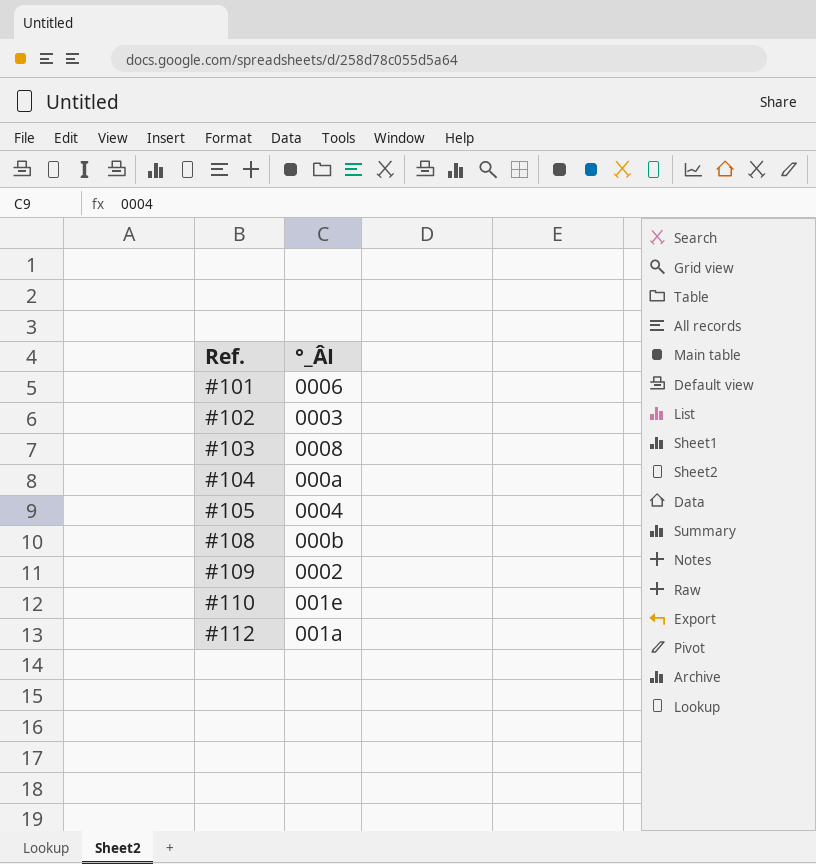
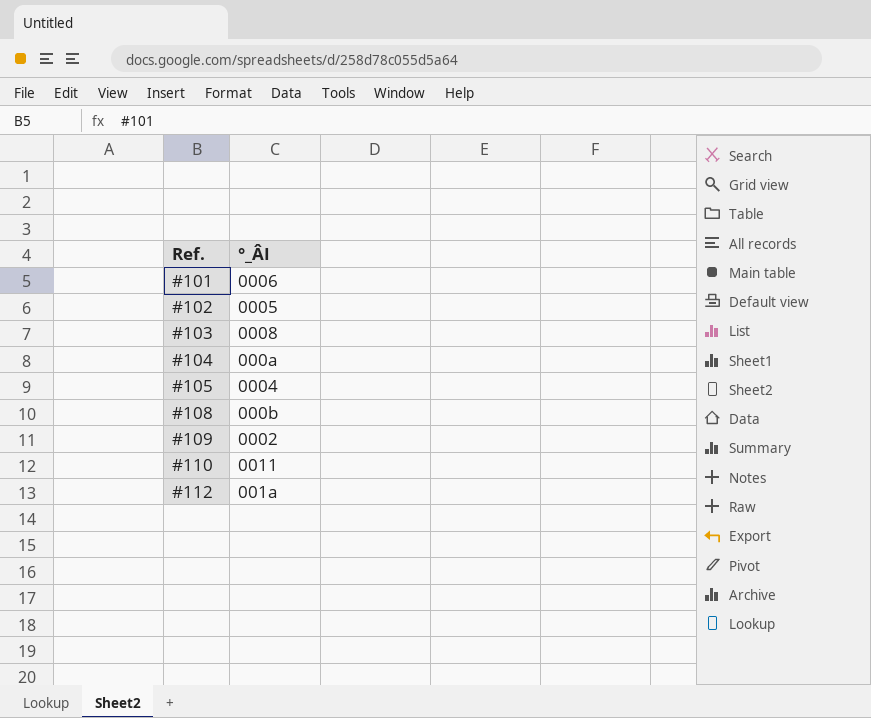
#102 | °_ÂI: 0003 -> 0005
#110 | °_ÂI: 001e -> 0011

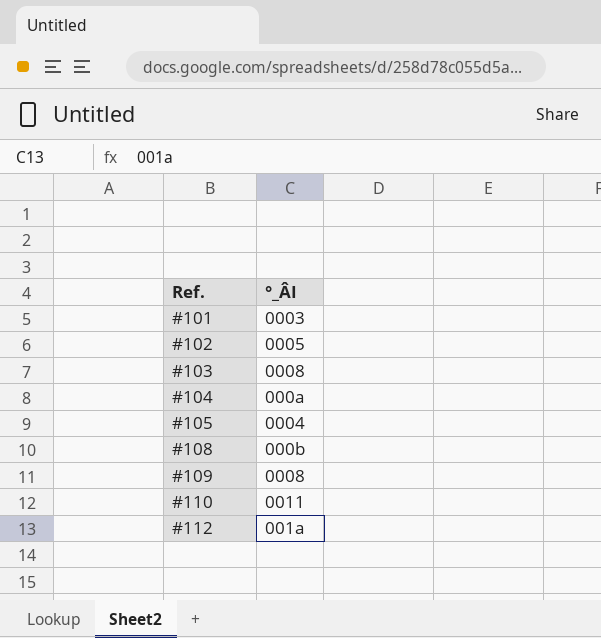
#101 | °_ÂI: 0006 -> 0003
#109 | °_ÂI: 0002 -> 0008

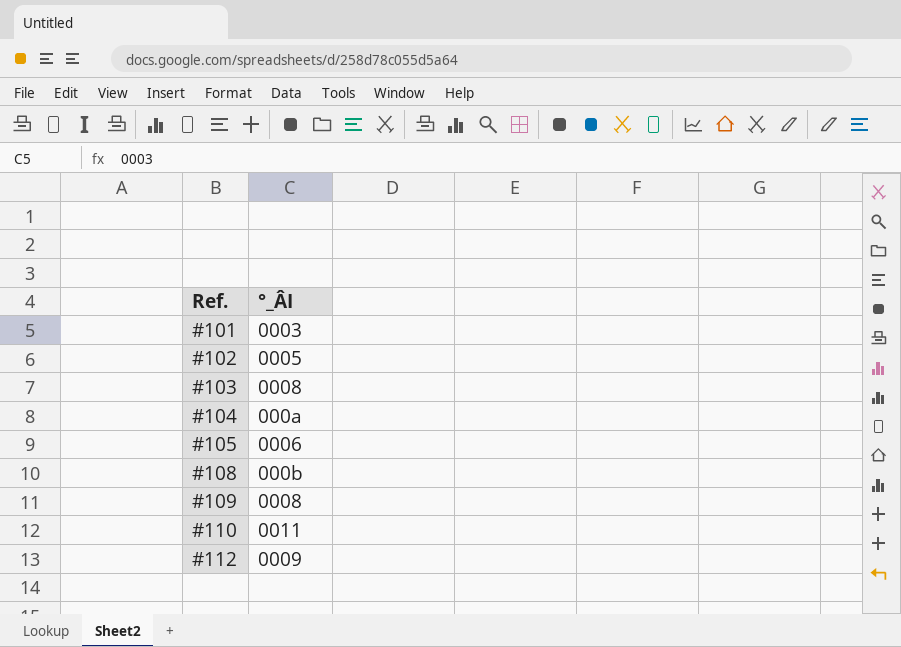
#105 | °_ÂI: 0004 -> 0006
#112 | °_ÂI: 001a -> 0009

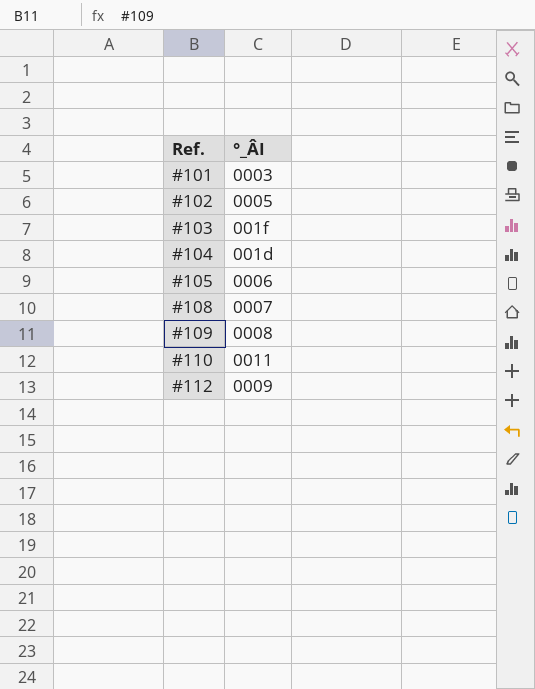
#103 | °_ÂI: 0008 -> 001f
#104 | °_ÂI: 000a -> 001d
#108 | °_ÂI: 000b -> 0007

